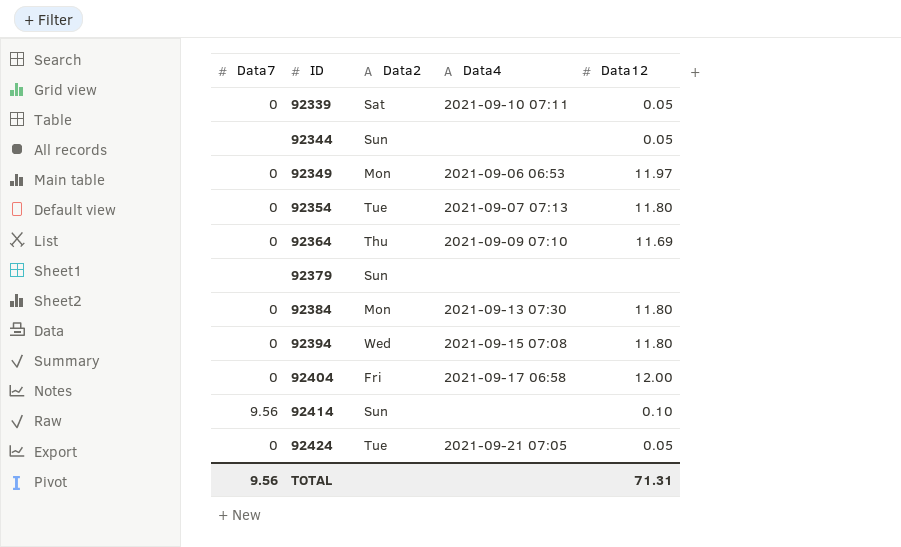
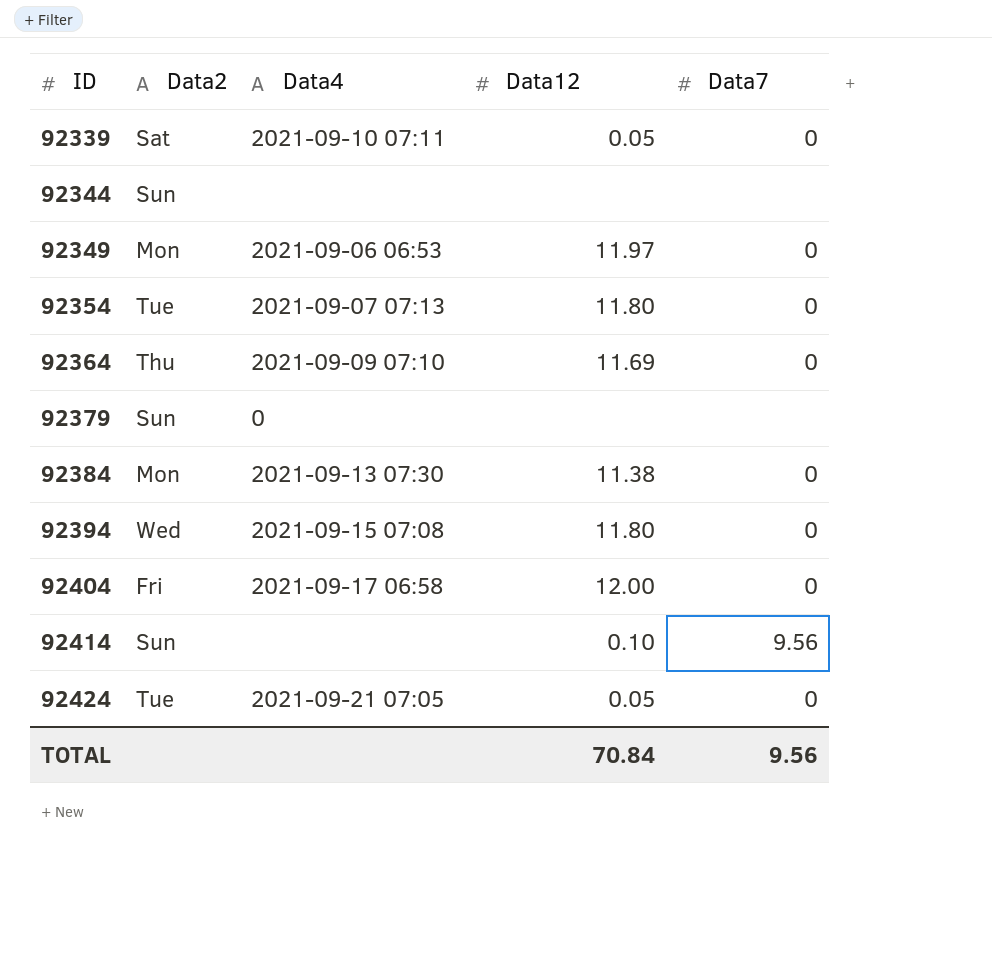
column Data7 | position: 1 -> 5
92344 | Data12: 0.05 -> none
92379 | Data4: none -> 0
92384 | Data12: 11.80 -> 11.38
TOTAL | Data12: 71.31 -> 70.84

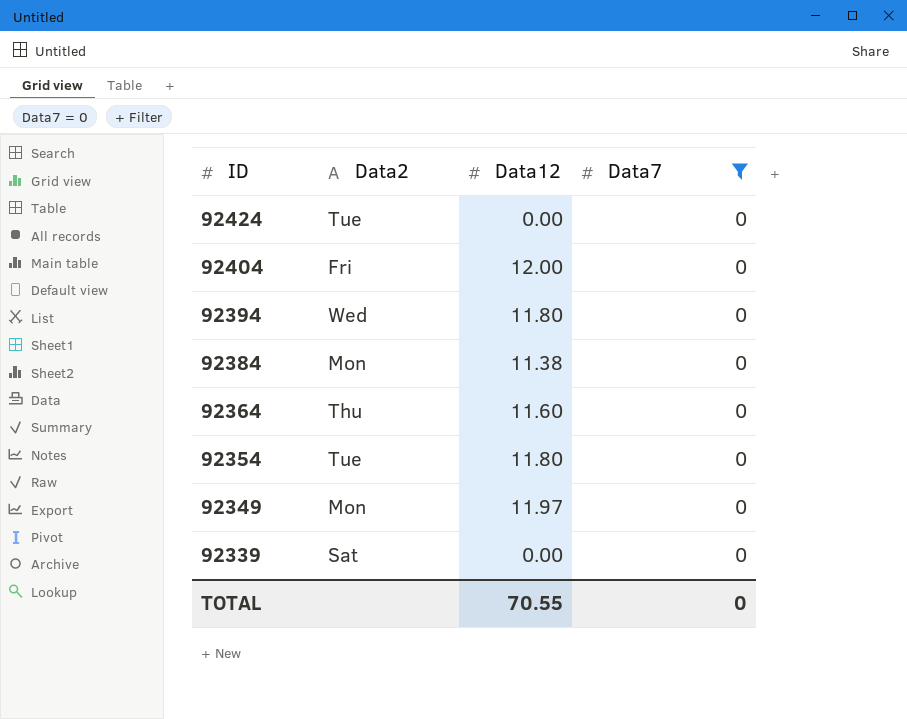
filter: none -> Data7 = 0
row order: ID ascending -> ID descending
column Data4 | position: 3 -> none
92424 | Data12: 0.05 -> 0.00
92364 | Data12: 11.69 -> 11.60
92339 | Data12: 0.05 -> 0.00
TOTAL | Data12: 70.84 -> 70.55
TOTAL | Data7: 9.56 -> 0

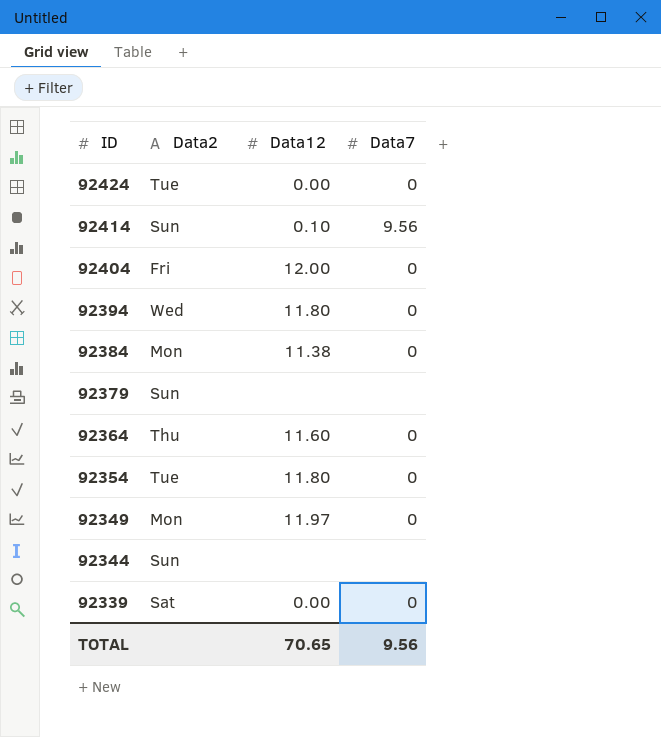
filter: Data7 = 0 -> none
TOTAL | Data12: 70.55 -> 70.65
TOTAL | Data7: 0 -> 9.56

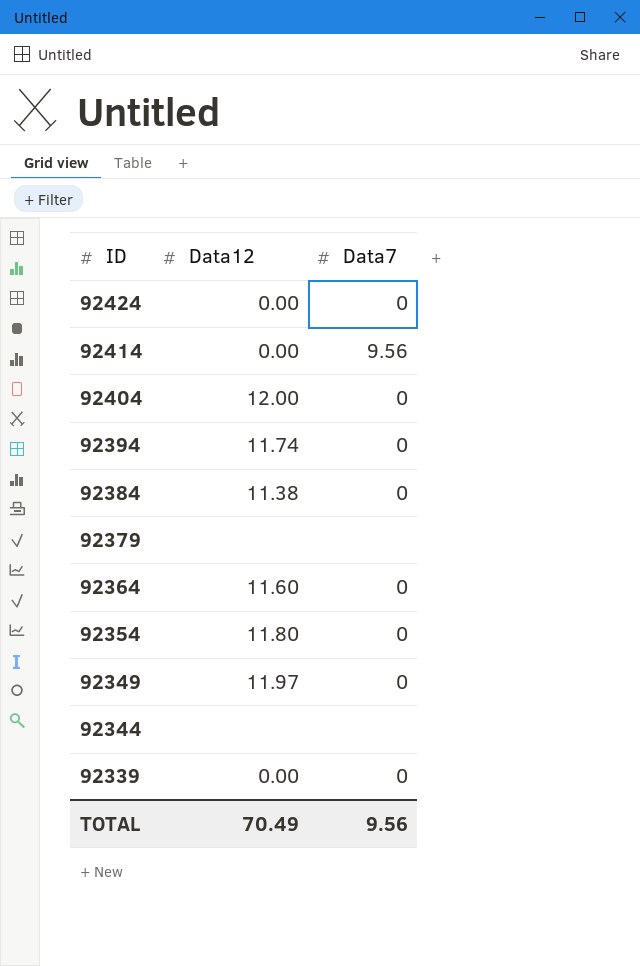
column Data2 | position: 2 -> none
92414 | Data12: 0.10 -> 0.00
92394 | Data12: 11.80 -> 11.74
TOTAL | Data12: 70.65 -> 70.49

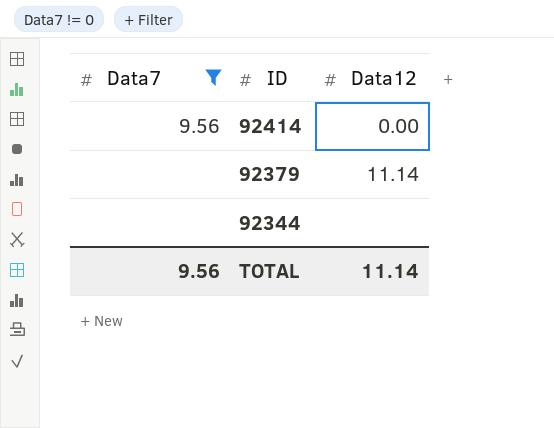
filter: none -> Data7 != 0
column Data7 | position: 3 -> 1
92379 | Data12: none -> 11.14
TOTAL | Data12: 70.49 -> 11.14

